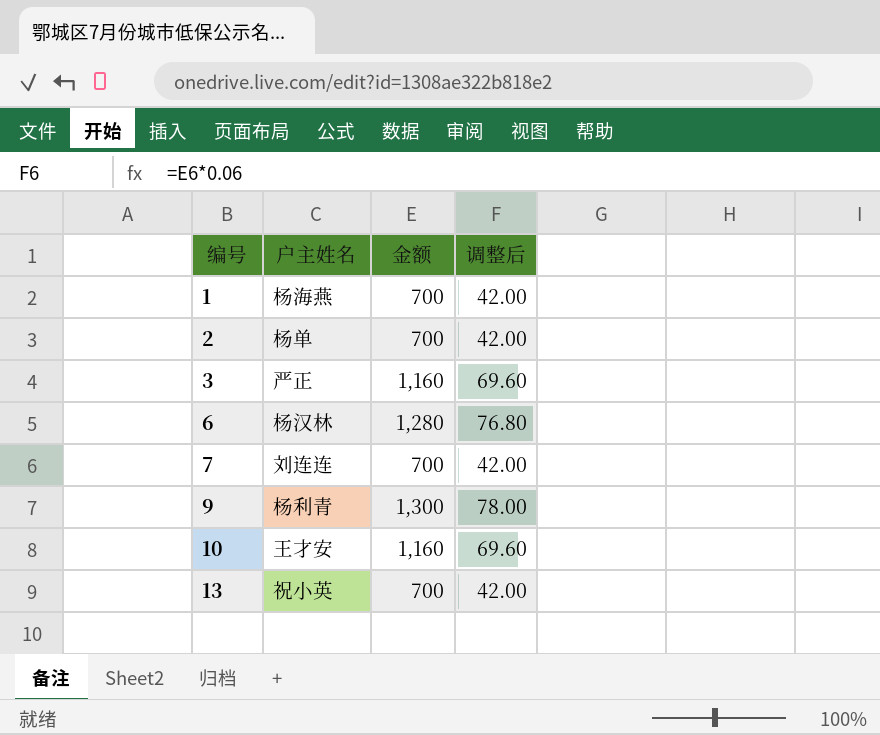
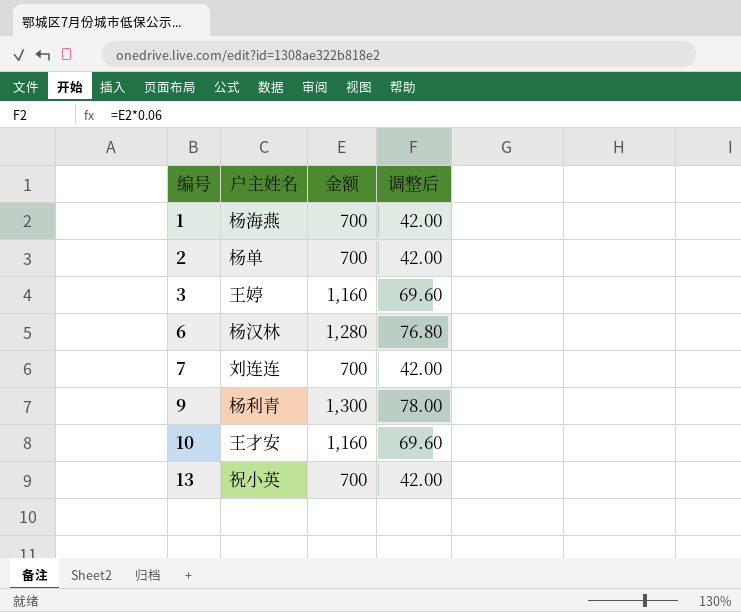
3 | 户主姓名: 严正 -> 王婷

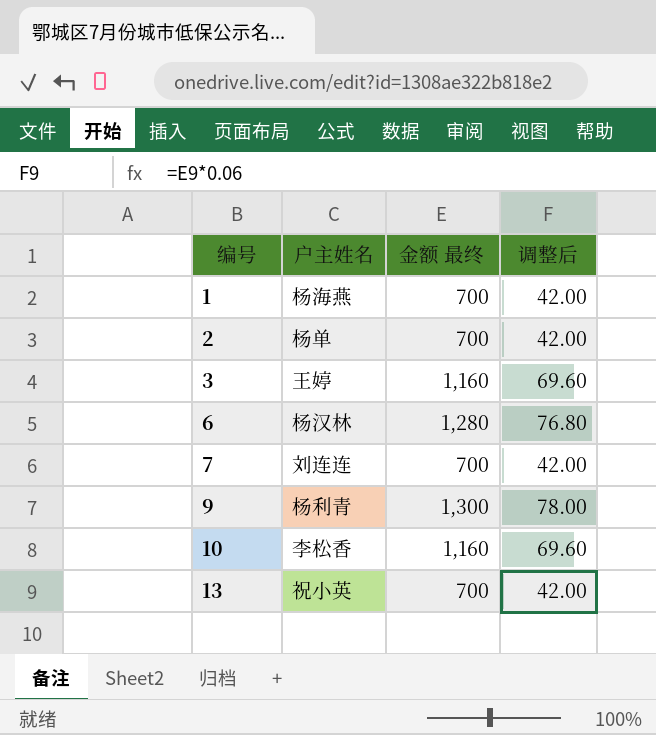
column name: 金额 -> 金额 最终
10 | 户主姓名: 王才安 -> 李松香

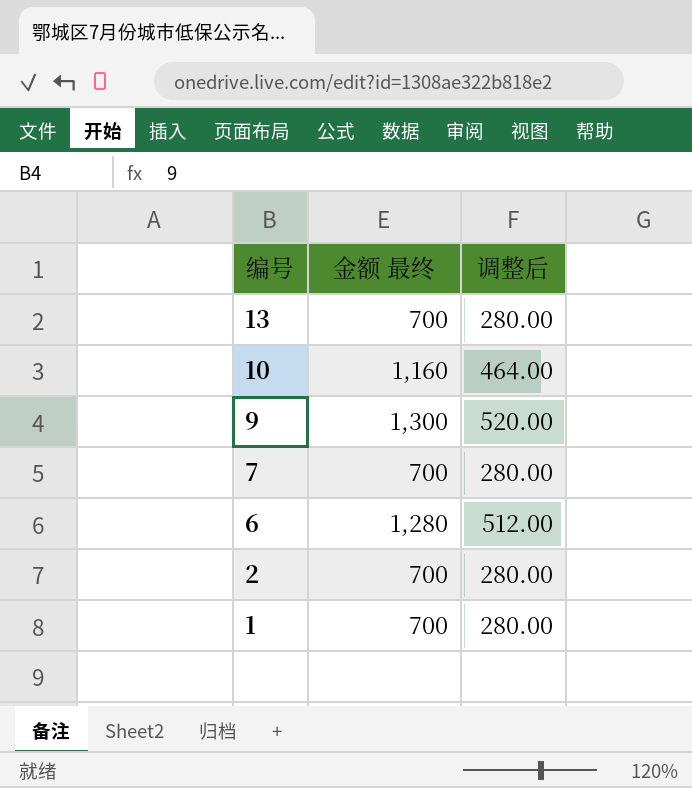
row order: 编号 ascending -> 编号 descending
column 户主姓名 | position: 2 -> none
column 调整后 | formula: [金额 最终] * 0.06 -> [金额 最终] * 0.4
row 3: 王婷 | 1,160 | 69.60 -> none

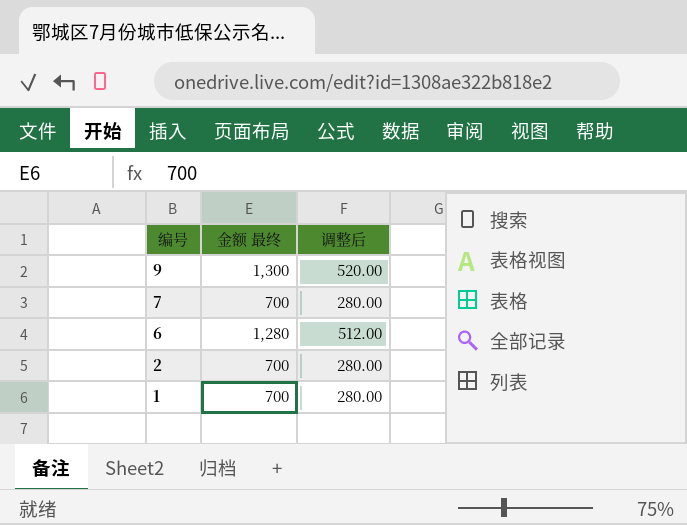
row 13: 700 | 280.00 -> none
row 10: 1,160 | 464.00 -> none

